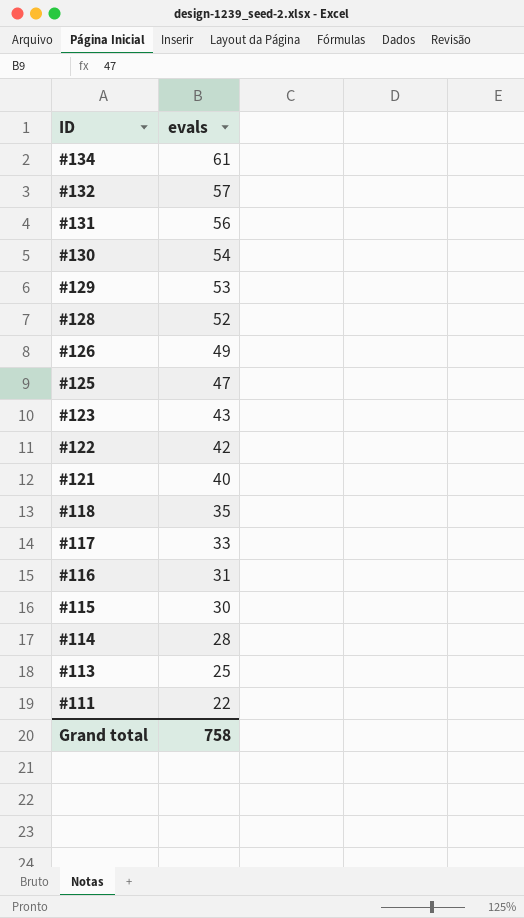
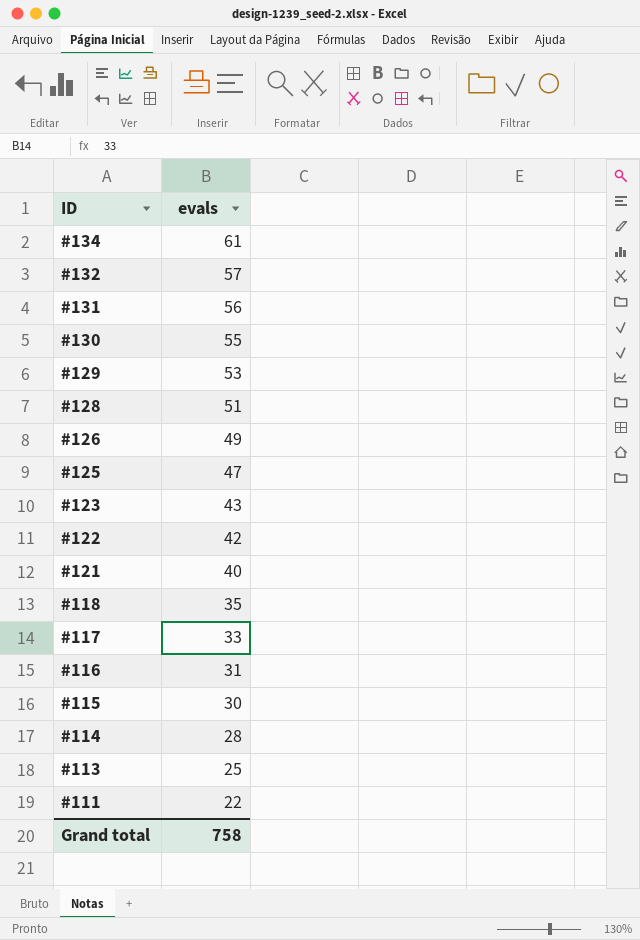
#130 | evals: 54 -> 55
#128 | evals: 52 -> 51

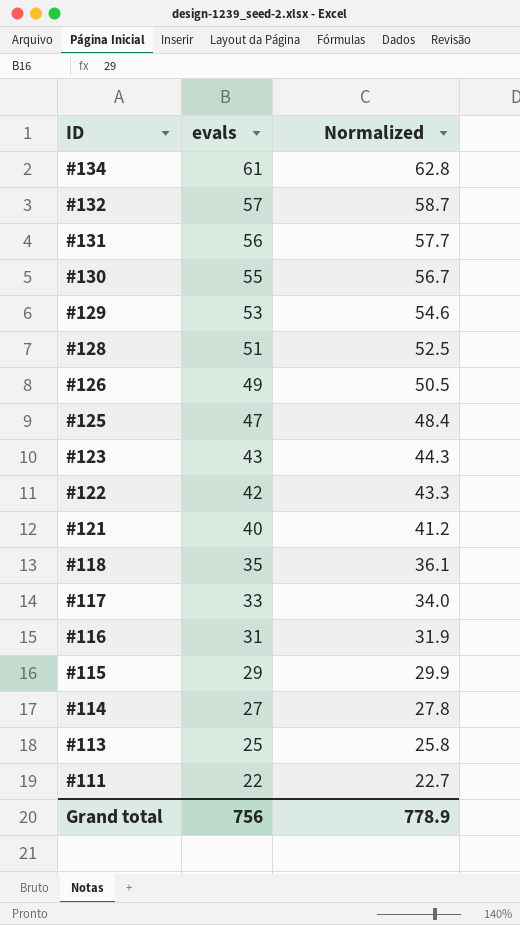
column Normalized | formula: none -> [evals] * 1.03
#115 | evals: 30 -> 29
#114 | evals: 28 -> 27
Grand total | evals: 758 -> 756

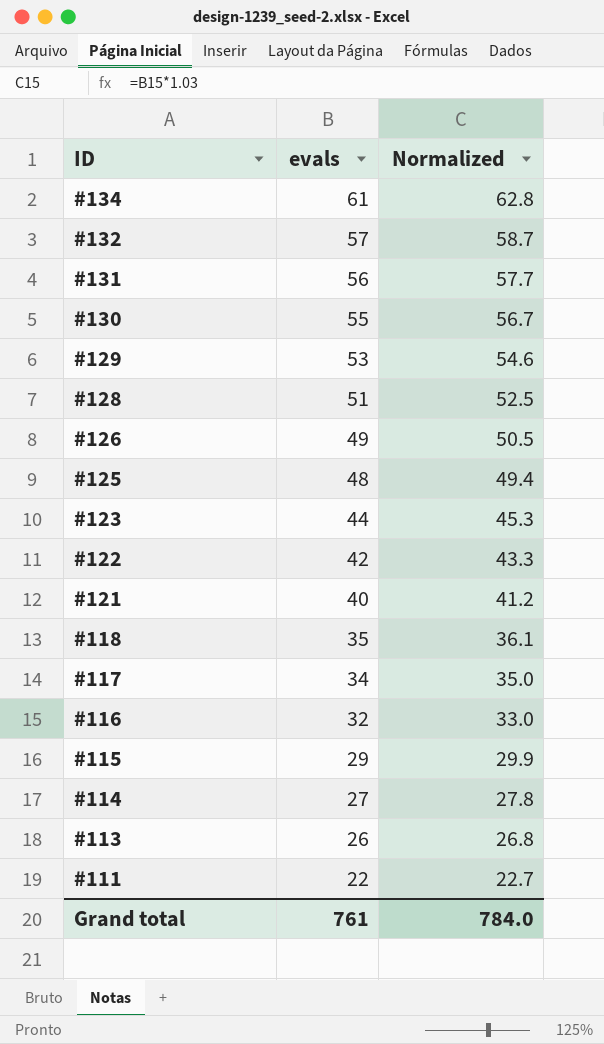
#125 | evals: 47 -> 48
#125 | Normalized: 48.4 -> 49.4
#123 | evals: 43 -> 44
#123 | Normalized: 44.3 -> 45.3
#117 | evals: 33 -> 34
#117 | Normalized: 34.0 -> 35.0
#116 | evals: 31 -> 32
#116 | Normalized: 31.9 -> 33.0
#113 | evals: 25 -> 26
#113 | Normalized: 25.8 -> 26.8
Grand total | evals: 756 -> 761
Grand total | Normalized: 778.9 -> 784.0

